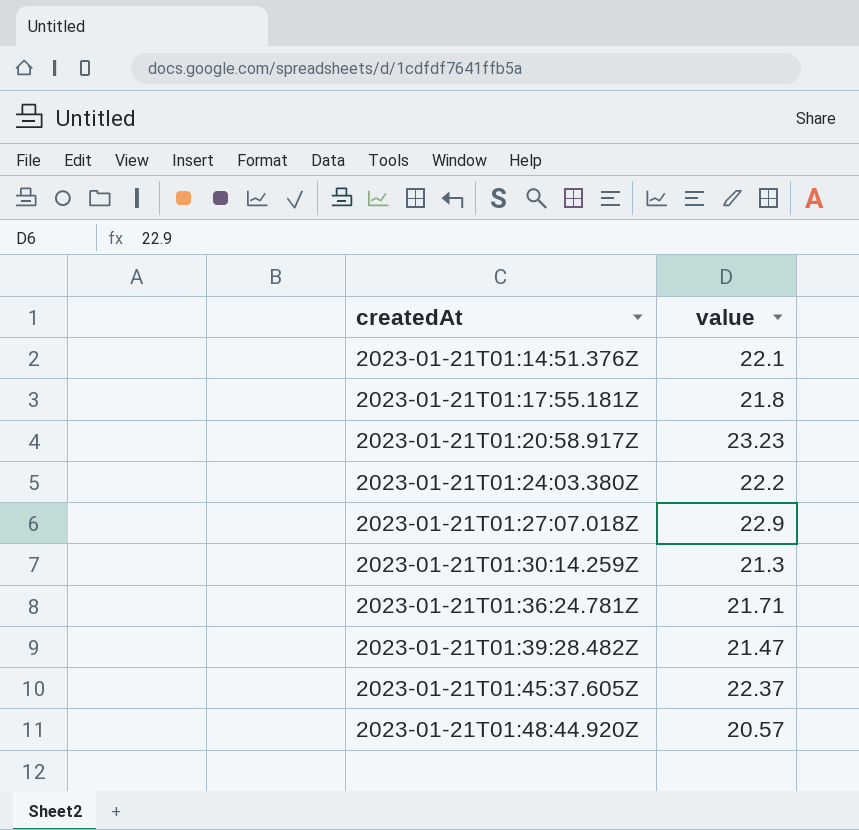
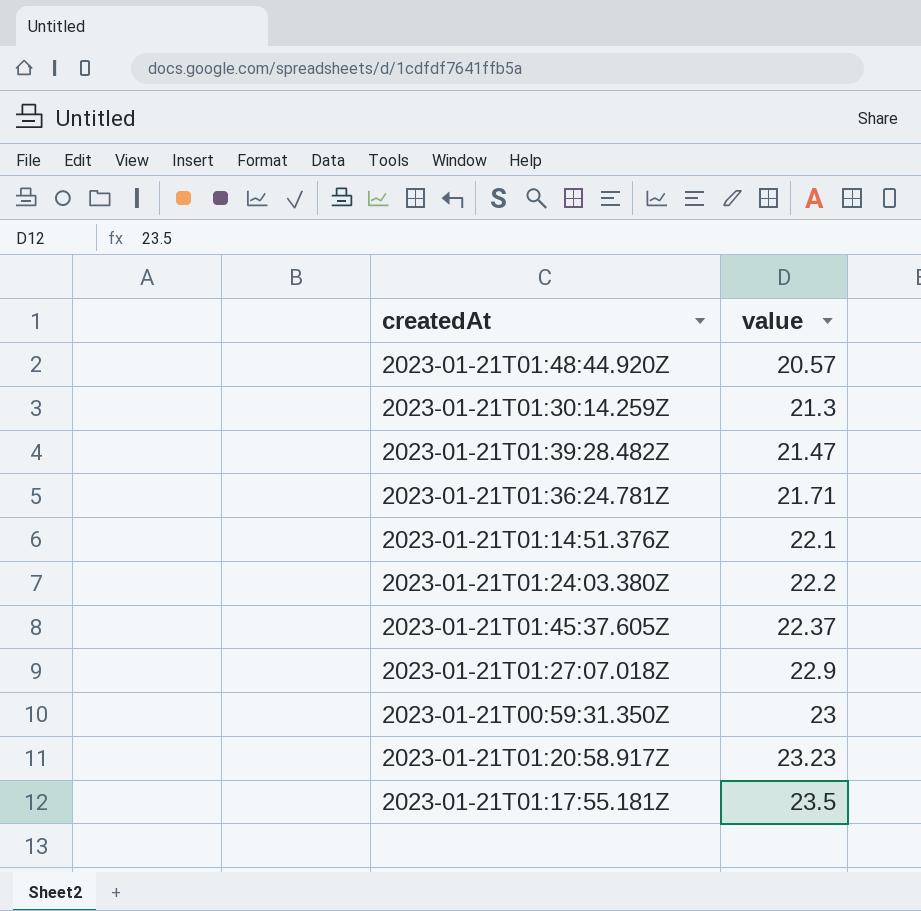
row order: createdAt ascending -> value ascending
row 2023-01-21T00:59:31.350Z: none -> 23
2023-01-21T01:17:55.181Z | value: 21.8 -> 23.5

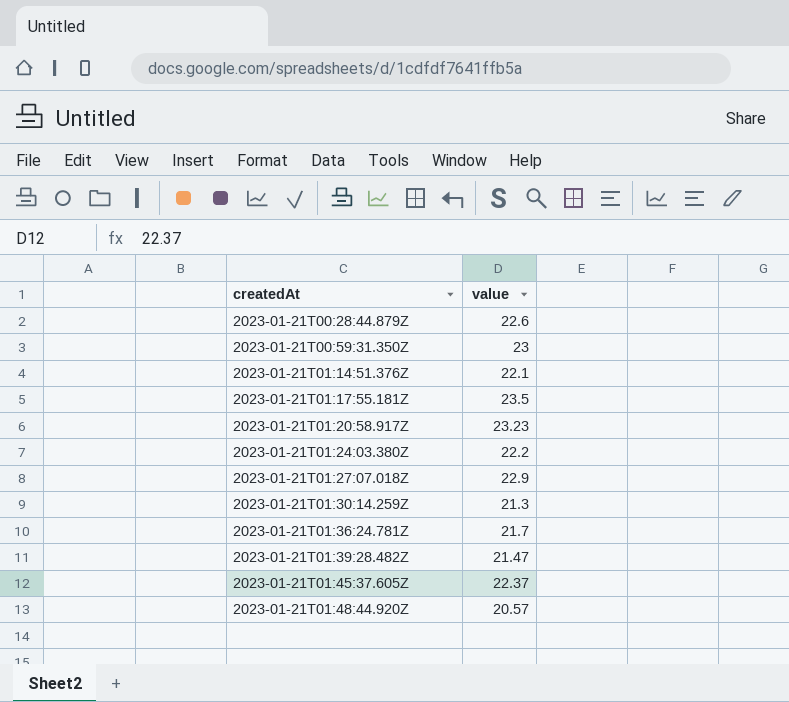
row order: value ascending -> createdAt ascending
row 2023-01-21T00:28:44.879Z: none -> 22.6
2023-01-21T01:36:24.781Z | value: 21.71 -> 21.7

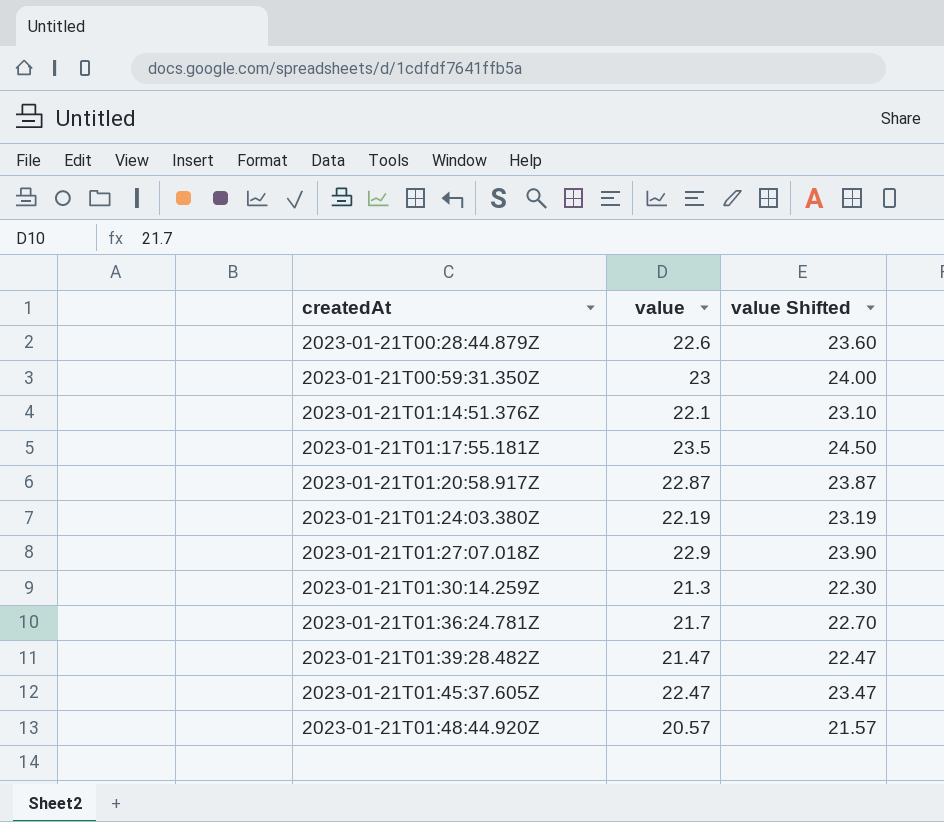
column value Shifted | formula: none -> [value] + 1
2023-01-21T01:20:58.917Z | value: 23.23 -> 22.87
2023-01-21T01:24:03.380Z | value: 22.2 -> 22.19
2023-01-21T01:45:37.605Z | value: 22.37 -> 22.47

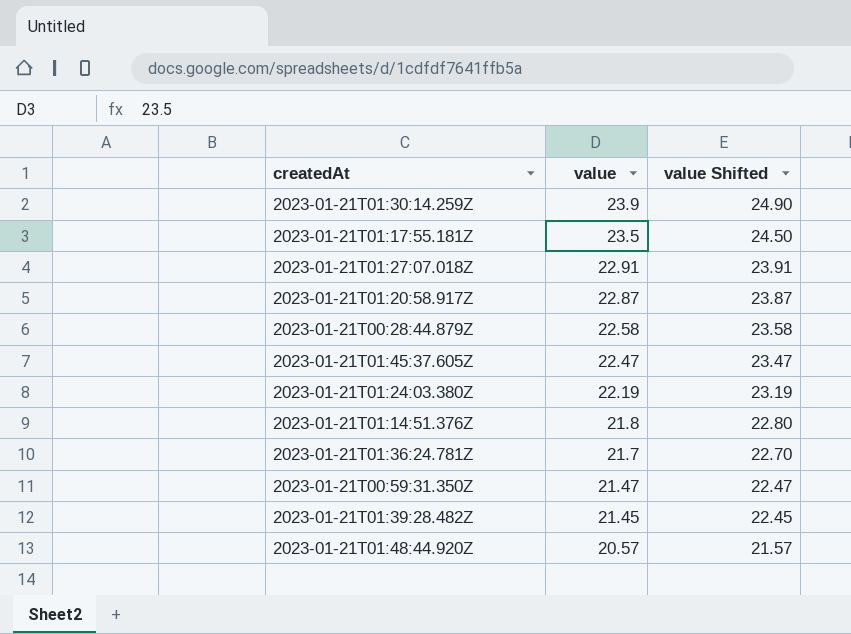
row order: createdAt ascending -> value descending
2023-01-21T01:30:14.259Z | value: 21.3 -> 23.9
2023-01-21T01:30:14.259Z | value Shifted: 22.30 -> 24.90
2023-01-21T01:27:07.018Z | value: 22.9 -> 22.91
2023-01-21T01:27:07.018Z | value Shifted: 23.90 -> 23.91
2023-01-21T00:28:44.879Z | value: 22.6 -> 22.58
2023-01-21T00:28:44.879Z | value Shifted: 23.60 -> 23.58
2023-01-21T01:14:51.376Z | value: 22.1 -> 21.8
2023-01-21T01:14:51.376Z | value Shifted: 23.10 -> 22.80
2023-01-21T00:59:31.350Z | value: 23 -> 21.47
2023-01-21T00:59:31.350Z | value Shifted: 24.00 -> 22.47
2023-01-21T01:39:28.482Z | value: 21.47 -> 21.45
2023-01-21T01:39:28.482Z | value Shifted: 22.47 -> 22.45

